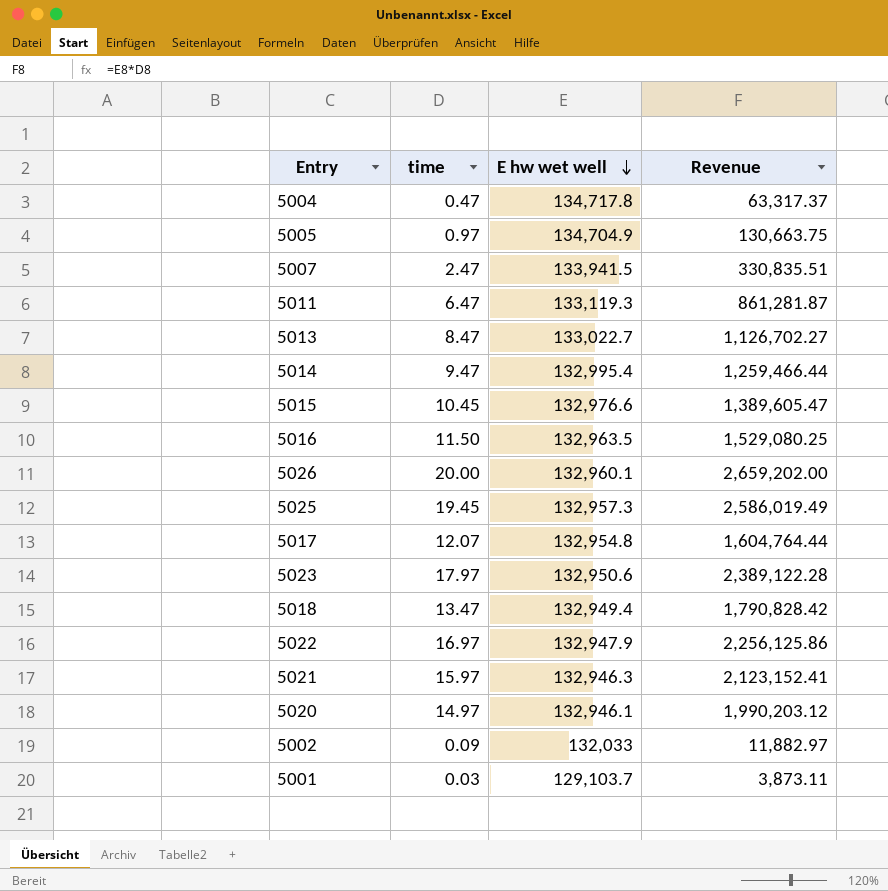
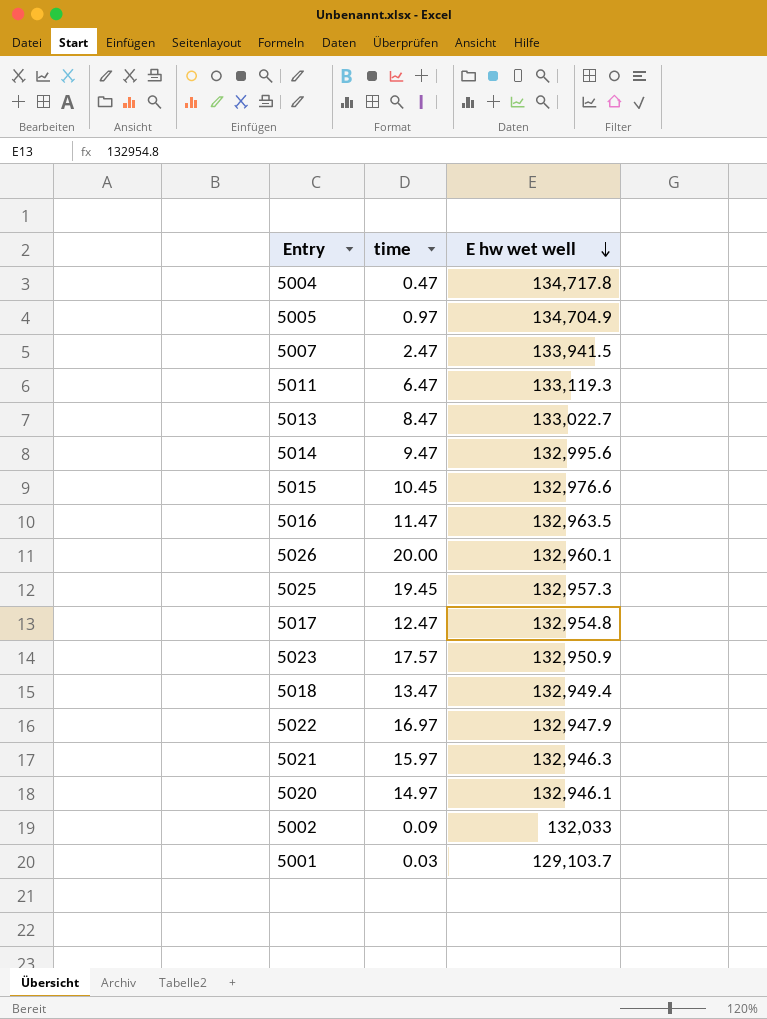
column Revenue | formula: [time] * [E hw wet well] -> none
5014 | E hw wet well: 132,995.4 -> 132,995.6
5016 | time: 11.50 -> 11.47
5017 | time: 12.07 -> 12.47
5023 | time: 17.97 -> 17.57
5023 | E hw wet well: 132,950.6 -> 132,950.9

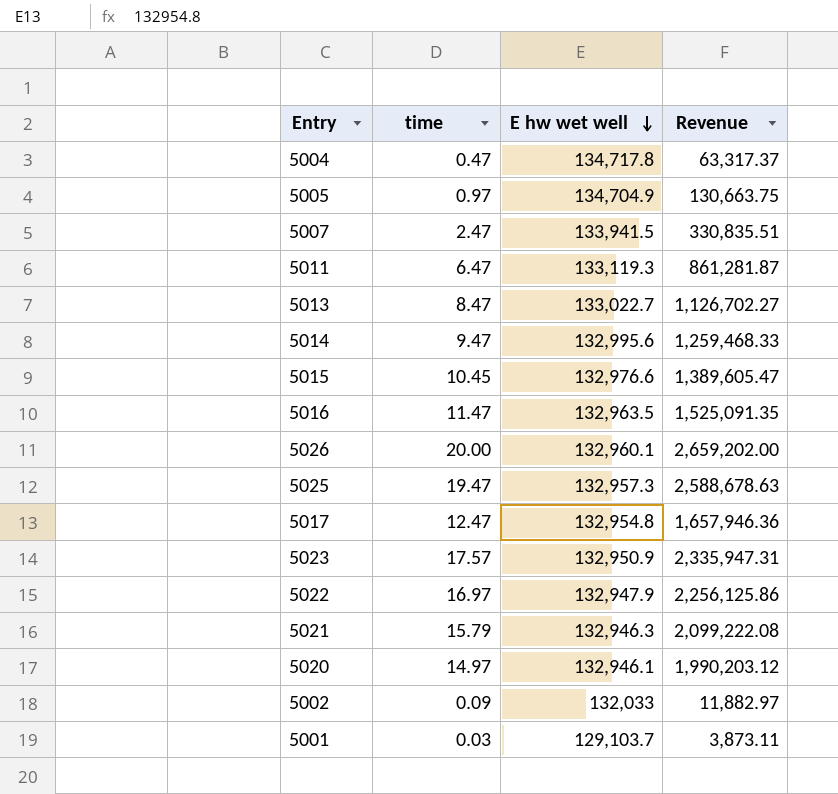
column Revenue | formula: none -> [time] * [E hw wet well]
row 5018: 13.47 | 132,949.4 -> none
5025 | time: 19.45 -> 19.47
5021 | time: 15.97 -> 15.79

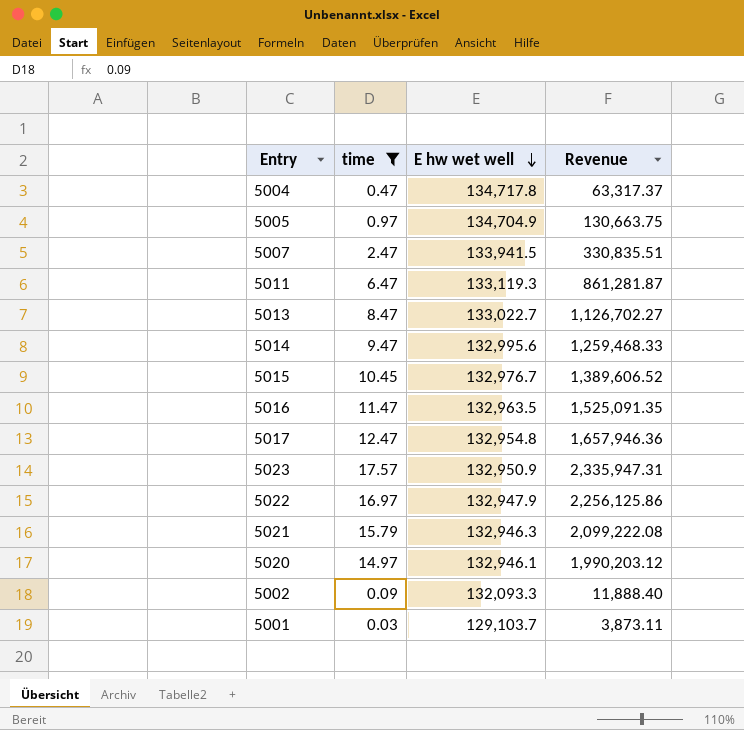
filter: none -> time <= 17.57
5015 | E hw wet well: 132,976.6 -> 132,976.7
5015 | Revenue: 1,389,605.47 -> 1,389,606.52
5002 | E hw wet well: 132,033 -> 132,093.3
5002 | Revenue: 11,882.97 -> 11,888.40

